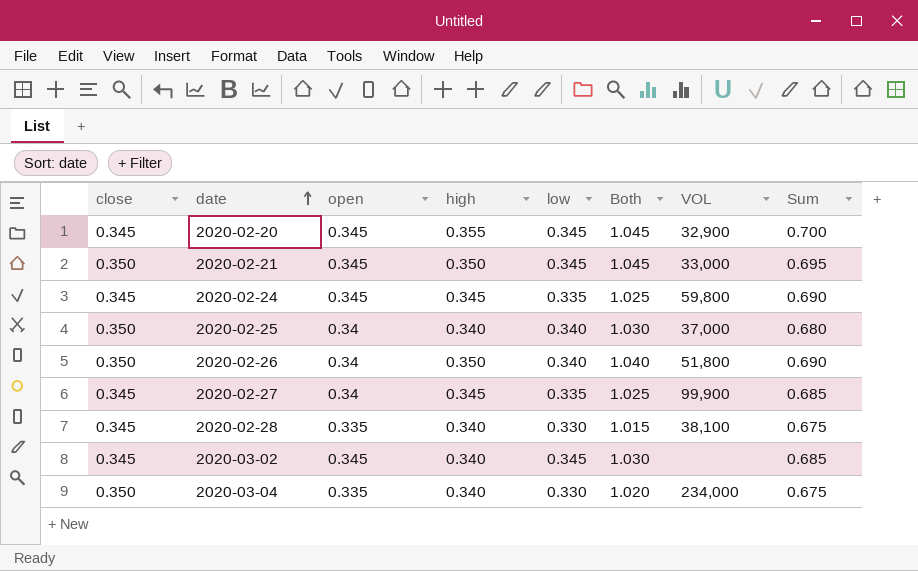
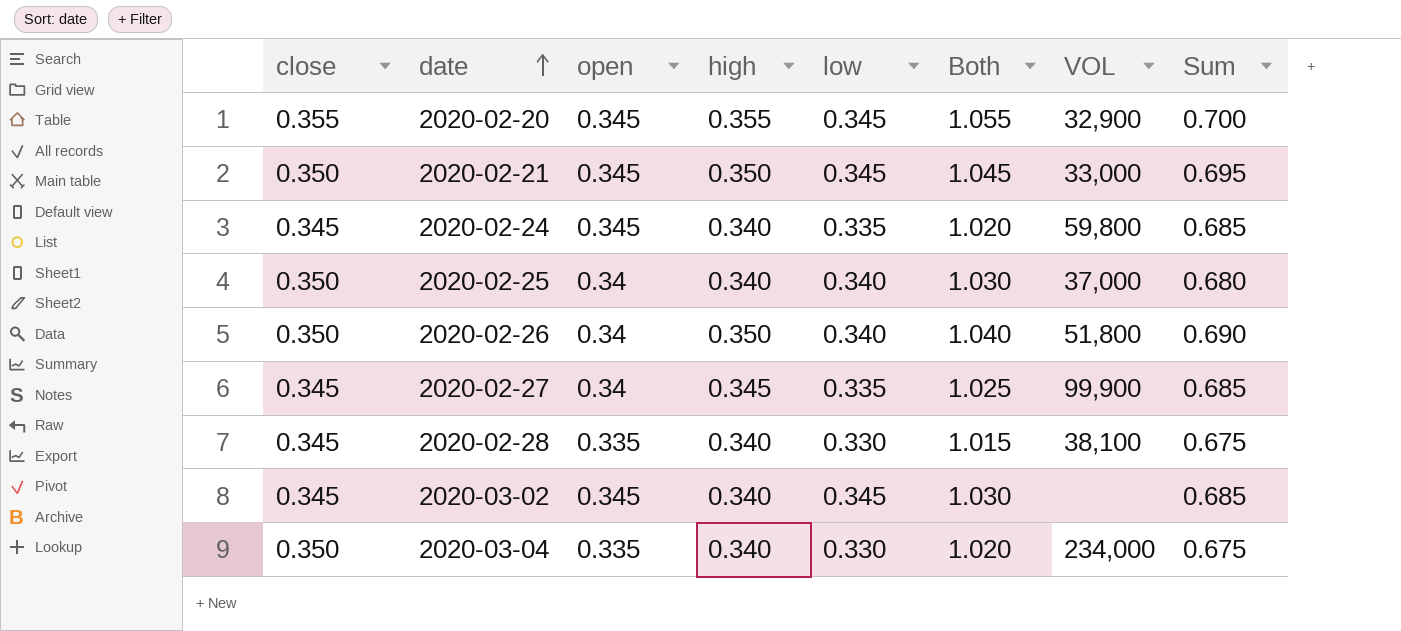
2020-02-20 | close: 0.345 -> 0.355
2020-02-20 | Both: 1.045 -> 1.055
2020-02-24 | high: 0.345 -> 0.340
2020-02-24 | Both: 1.025 -> 1.020
2020-02-24 | Sum: 0.690 -> 0.685

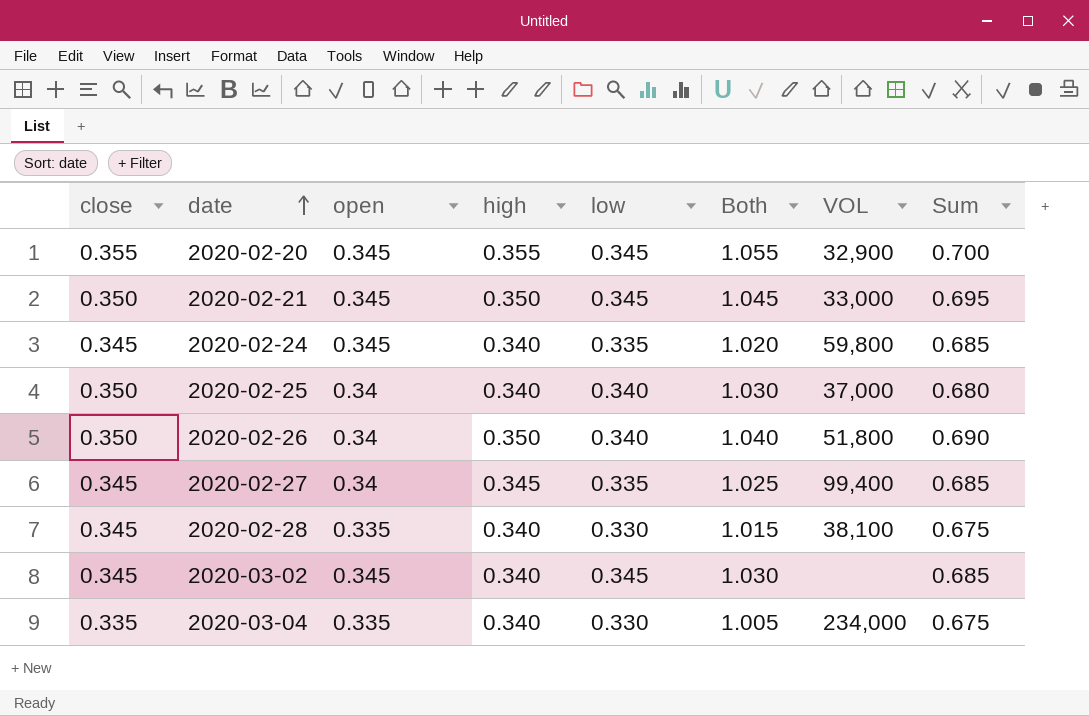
2020-02-27 | VOL: 99,900 -> 99,400
2020-03-04 | close: 0.350 -> 0.335
2020-03-04 | Both: 1.020 -> 1.005

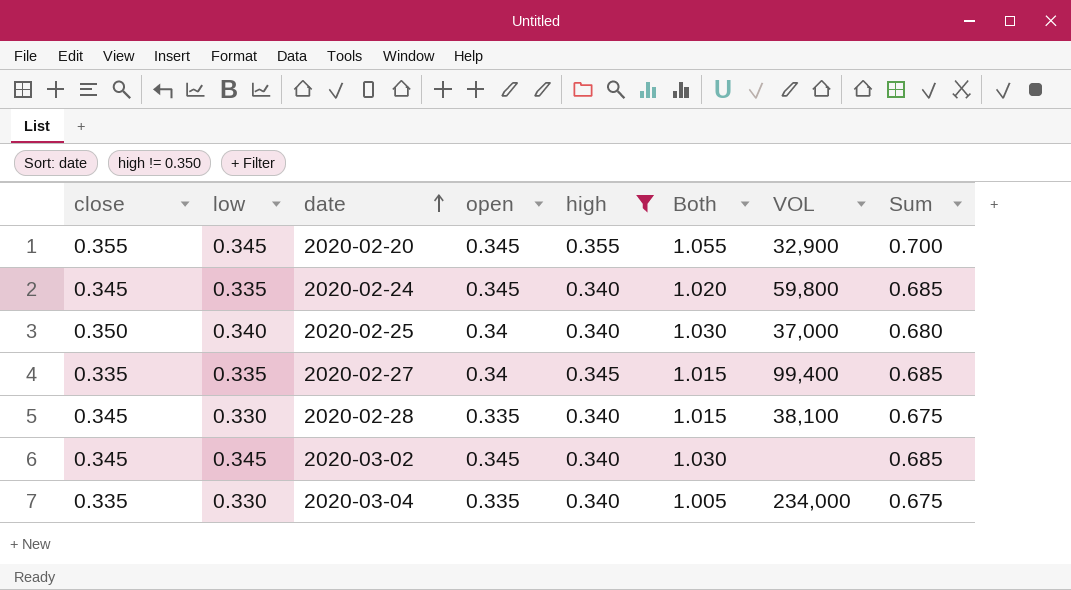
filter: none -> high != 0.350
column low | position: 5 -> 2
2020-02-27 | close: 0.345 -> 0.335
2020-02-27 | Both: 1.025 -> 1.015

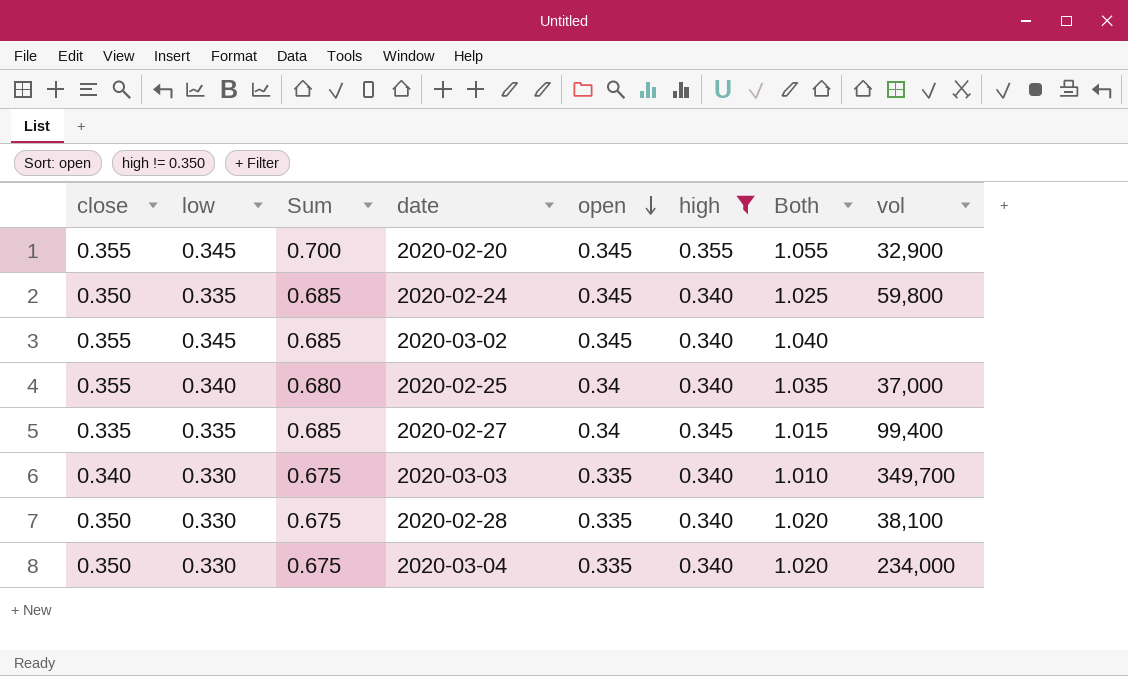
row order: date ascending -> open descending
column Sum | position: 8 -> 3
column name: VOL -> vol
2020-02-24 | close: 0.345 -> 0.350
2020-02-24 | Both: 1.020 -> 1.025
2020-03-02 | close: 0.345 -> 0.355
2020-03-02 | Both: 1.030 -> 1.040
2020-02-25 | close: 0.350 -> 0.355
2020-02-25 | Both: 1.030 -> 1.035
row 2020-03-03: none -> 0.340 | 0.330 | 0.675 | 0.335 | 0.340 | 1.010 | 349,700
2020-02-28 | close: 0.345 -> 0.350
2020-02-28 | Both: 1.015 -> 1.020
2020-03-04 | close: 0.335 -> 0.350
2020-03-04 | Both: 1.005 -> 1.020

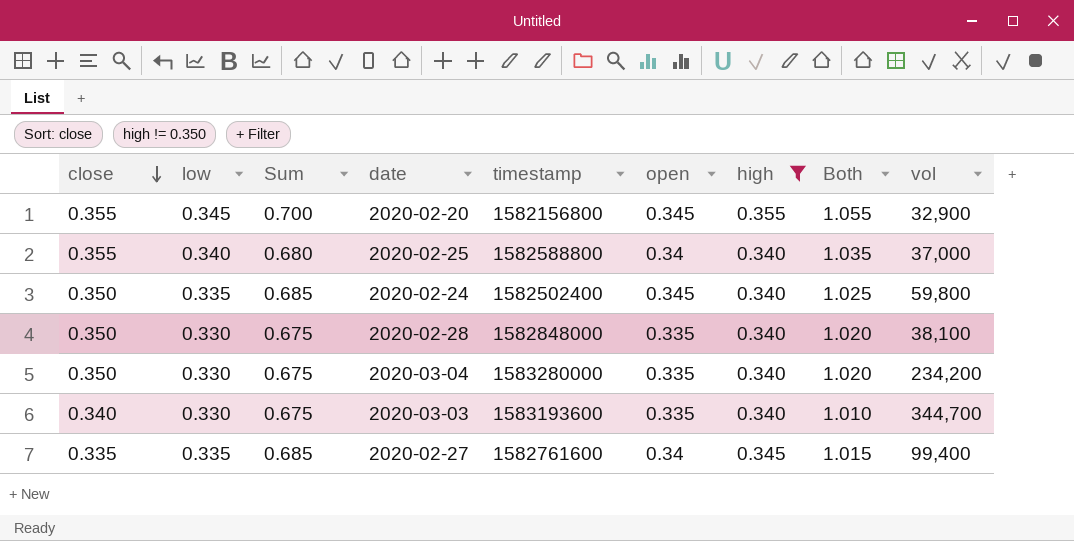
row order: open descending -> close descending
column timestamp | position: none -> 5
row 2020-03-02: 0.355 | 0.345 | 0.685 | 0.345 | 0.340 | 1.040 | none -> none
2020-03-04 | vol: 234,000 -> 234,200
2020-03-03 | vol: 349,700 -> 344,700

